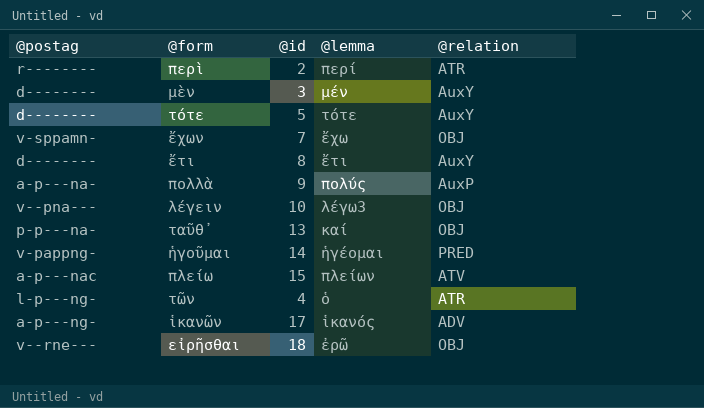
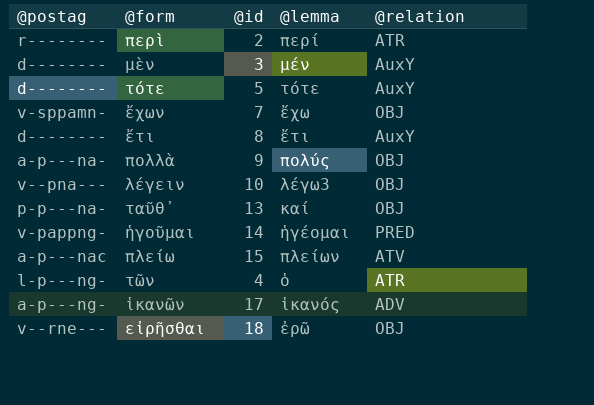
πολλὰ | @relation: AuxP -> OBJ

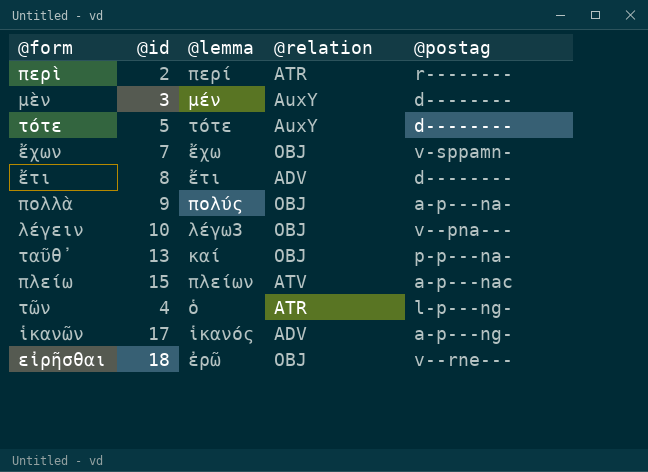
column @postag | position: 1 -> 5
row ἡγοῦμαι: v-pappng- | 14 | ἡγέομαι | PRED -> none
ἔτι | @relation: AuxY -> ADV

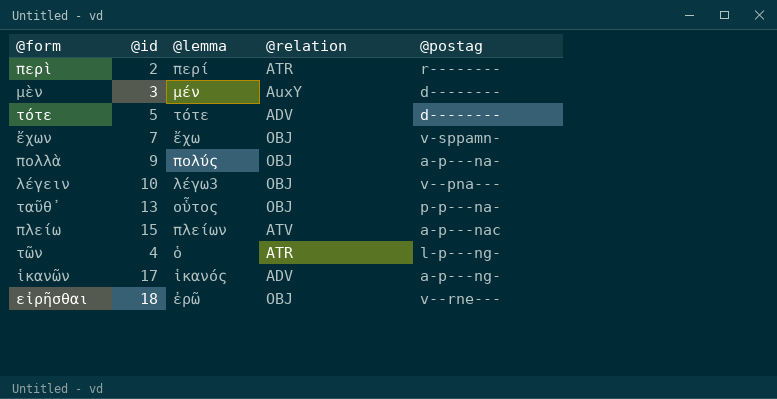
row ἔτι: 8 | ἔτι | ADV | d-------- -> none
τότε | @relation: AuxY -> ADV
ταῦθ᾽ | @lemma: καί -> οὗτος

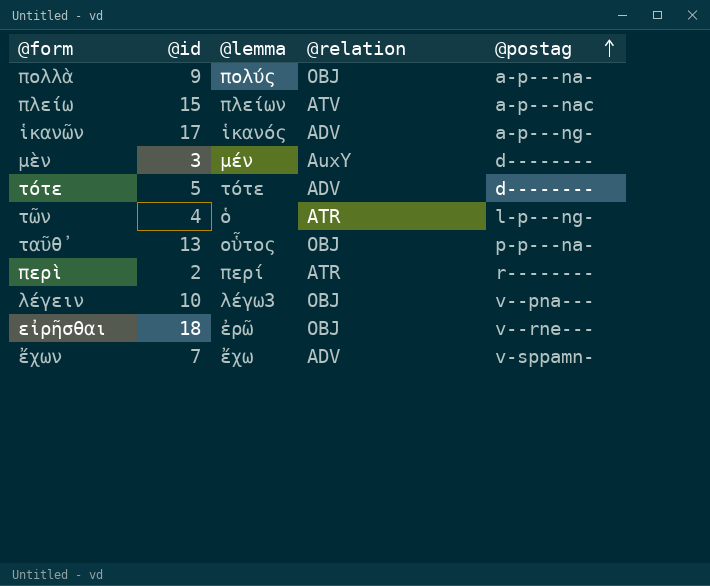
row order: none -> @postag ascending
ἔχων | @relation: OBJ -> ADV

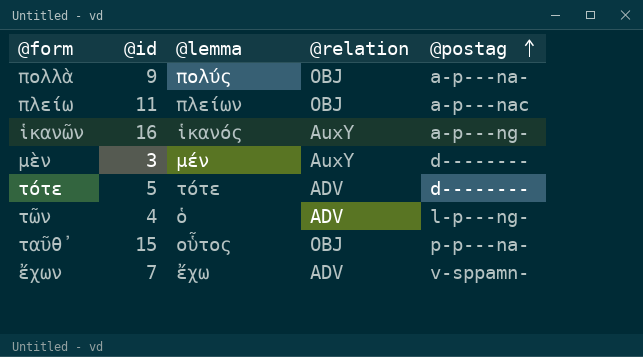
row περὶ: 2 | περί | ATR | r-------- -> none
row λέγειν: 10 | λέγω3 | OBJ | v--pna--- -> none
row εἰρῆσθαι: 18 | ἐρῶ | OBJ | v--rne--- -> none
πλείω | @id: 15 -> 11
πλείω | @relation: ATV -> OBJ
ἱκανῶν | @id: 17 -> 16
ἱκανῶν | @relation: ADV -> AuxY
τῶν | @relation: ATR -> ADV
ταῦθ᾽ | @id: 13 -> 15

